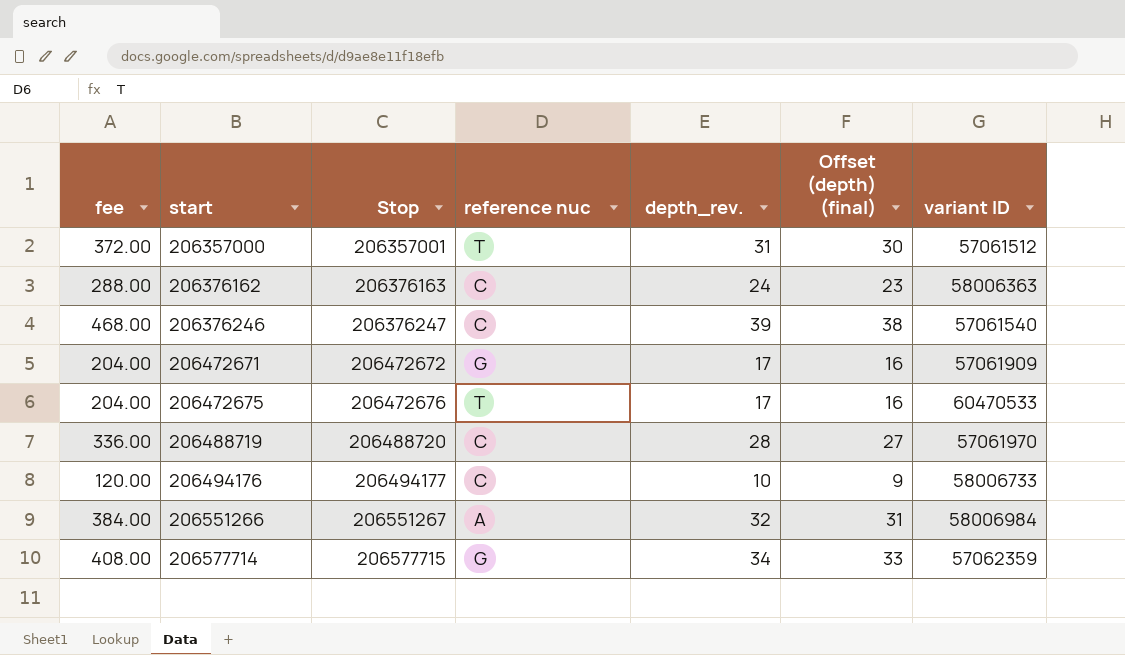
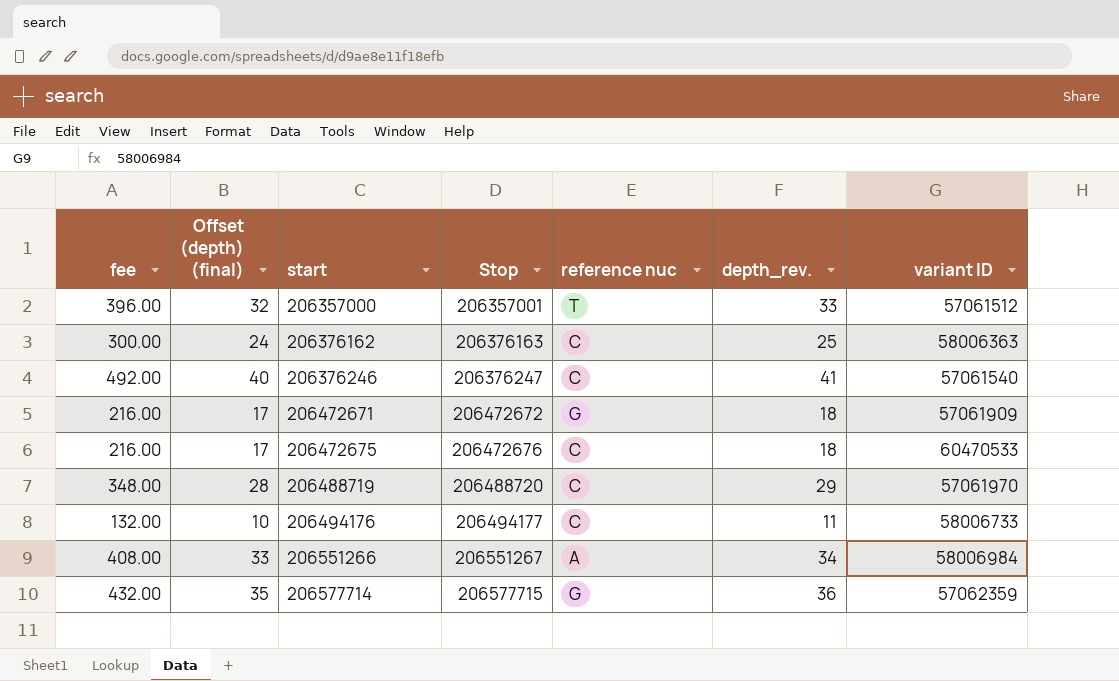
column Offset (depth) (final) | position: 6 -> 2
206357000 | fee: 372.00 -> 396.00
206357000 | Offset (depth) (final): 30 -> 32
206357000 | depth_rev.: 31 -> 33
206376162 | fee: 288.00 -> 300.00
206376162 | Offset (depth) (final): 23 -> 24
206376162 | depth_rev.: 24 -> 25
206376246 | fee: 468.00 -> 492.00
206376246 | Offset (depth) (final): 38 -> 40
206376246 | depth_rev.: 39 -> 41
206472671 | fee: 204.00 -> 216.00
206472671 | Offset (depth) (final): 16 -> 17
206472671 | depth_rev.: 17 -> 18
206472675 | fee: 204.00 -> 216.00
206472675 | Offset (depth) (final): 16 -> 17
206472675 | reference nuc: T -> C
206472675 | depth_rev.: 17 -> 18
206488719 | fee: 336.00 -> 348.00
206488719 | Offset (depth) (final): 27 -> 28
206488719 | depth_rev.: 28 -> 29
206494176 | fee: 120.00 -> 132.00
206494176 | Offset (depth) (final): 9 -> 10
206494176 | depth_rev.: 10 -> 11
206551266 | fee: 384.00 -> 408.00
206551266 | Offset (depth) (final): 31 -> 33
206551266 | depth_rev.: 32 -> 34
206577714 | fee: 408.00 -> 432.00
206577714 | Offset (depth) (final): 33 -> 35
206577714 | depth_rev.: 34 -> 36

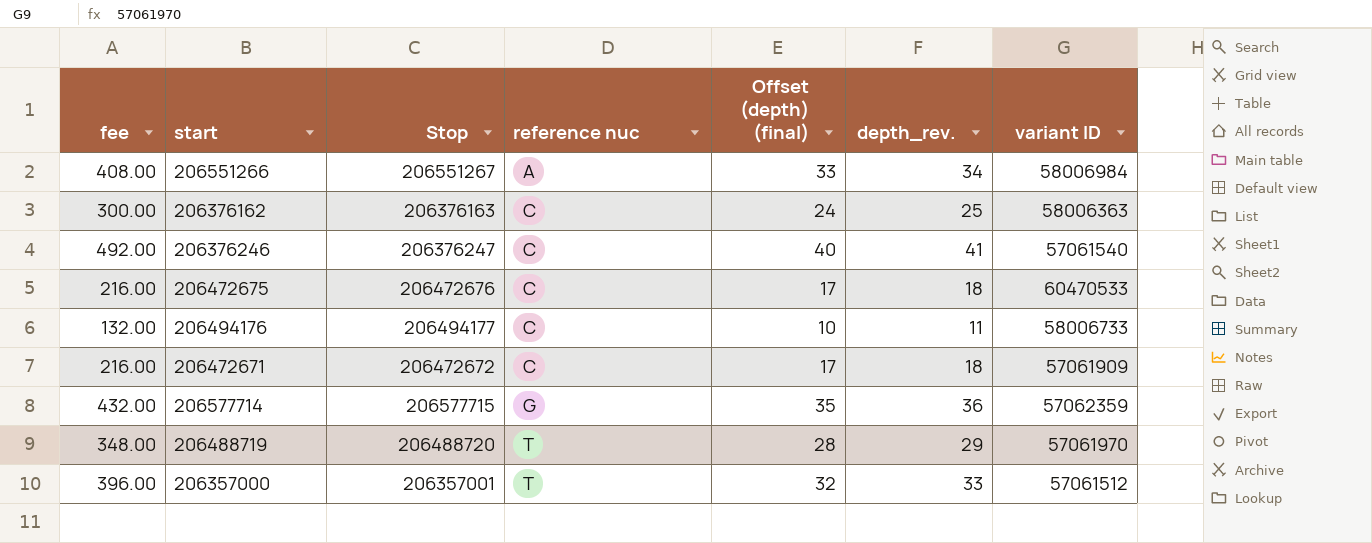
row order: start ascending -> reference nuc ascending
column Offset (depth) (final) | position: 2 -> 5
206472671 | reference nuc: G -> C
206488719 | reference nuc: C -> T

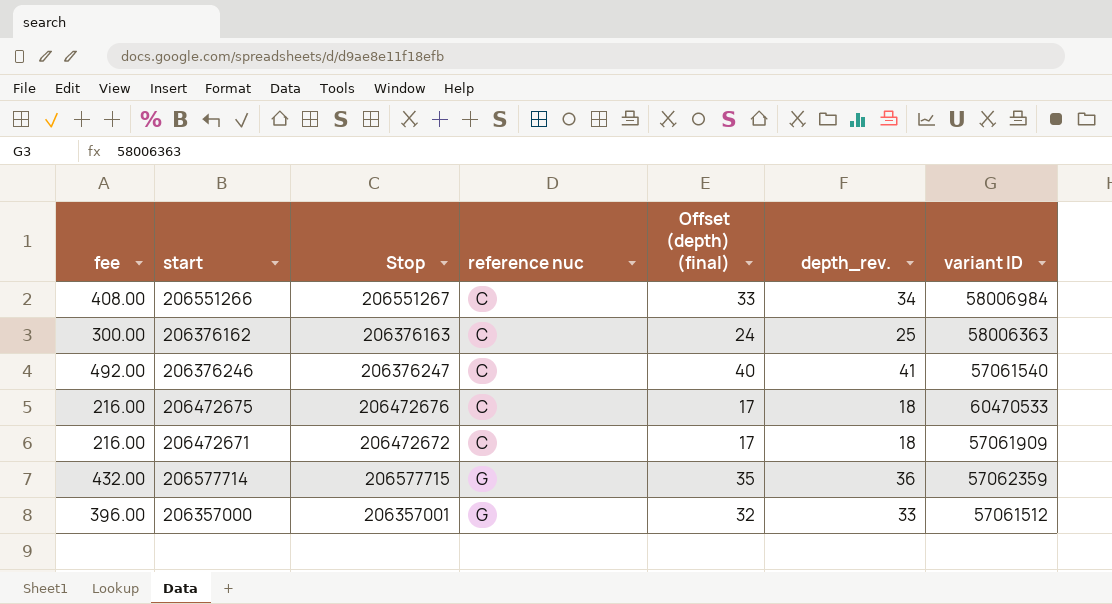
row 206494176: 132.00 | 206494177 | C | 10 | 11 | 58006733 -> none
row 206488719: 348.00 | 206488720 | T | 28 | 29 | 57061970 -> none
206551266 | reference nuc: A -> C
206357000 | reference nuc: T -> G

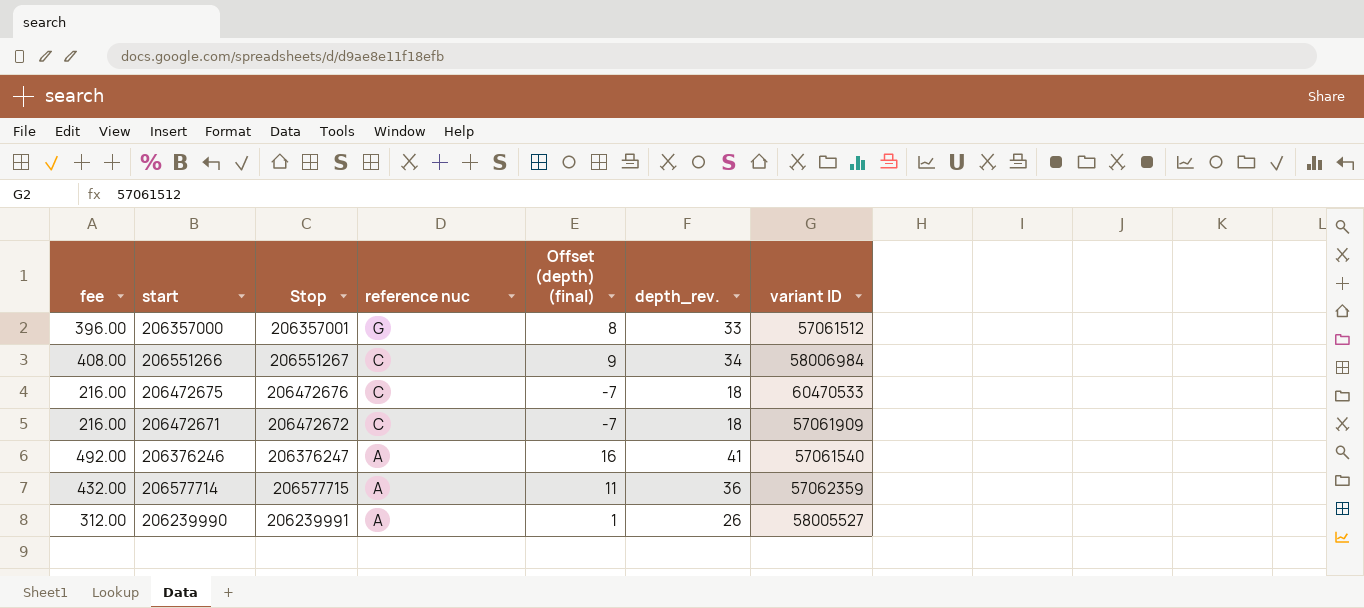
row order: reference nuc ascending -> reference nuc descending
column Offset (depth) (final) | formula: [depth_rev.] - 1 -> [depth_rev.] - 25
row 206376162: 300.00 | 206376163 | C | 24 | 25 | 58006363 -> none
206376246 | reference nuc: C -> A
206577714 | reference nuc: G -> A
row 206239990: none -> 312.00 | 206239991 | A | 1 | 26 | 58005527

